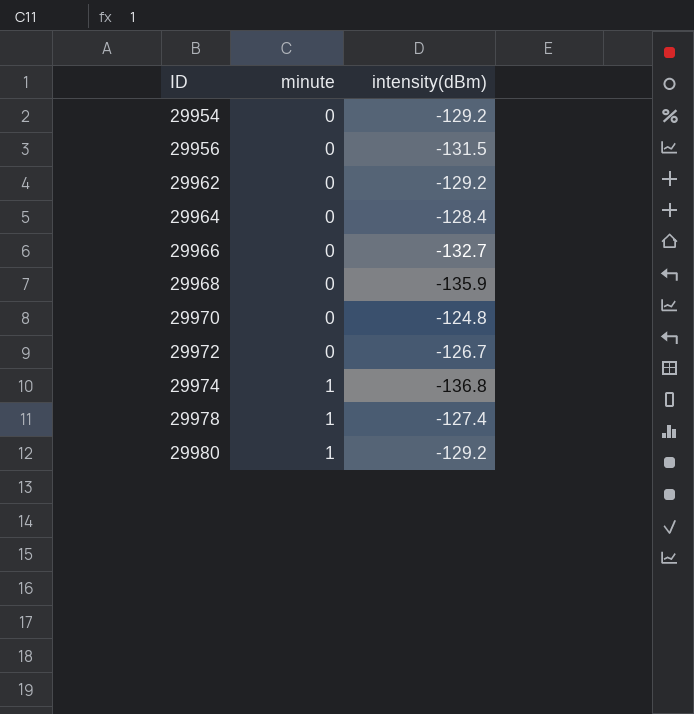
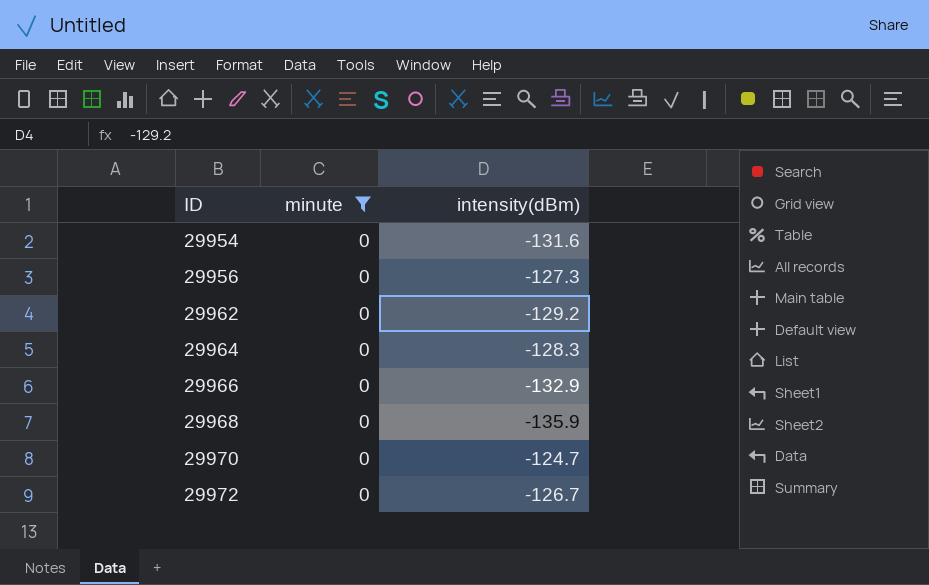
filter: none -> minute = 0
29954 | intensity(dBm): -129.2 -> -131.6
29956 | intensity(dBm): -131.5 -> -127.3
29964 | intensity(dBm): -128.4 -> -128.3
29966 | intensity(dBm): -132.7 -> -132.9
29970 | intensity(dBm): -124.8 -> -124.7

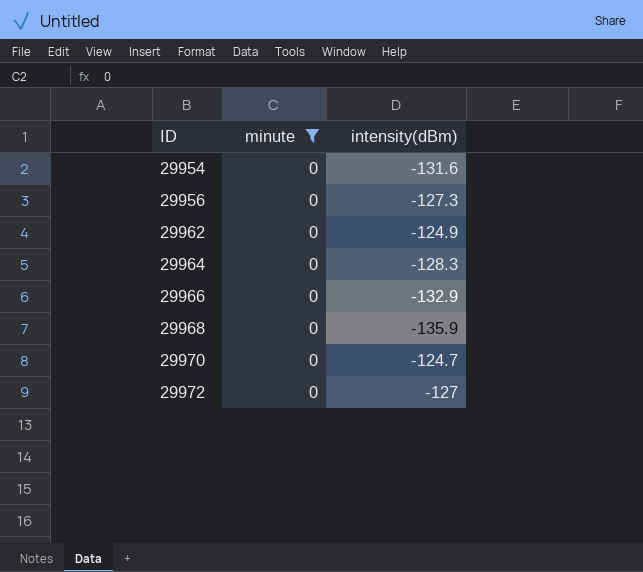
29962 | intensity(dBm): -129.2 -> -124.9
29972 | intensity(dBm): -126.7 -> -127

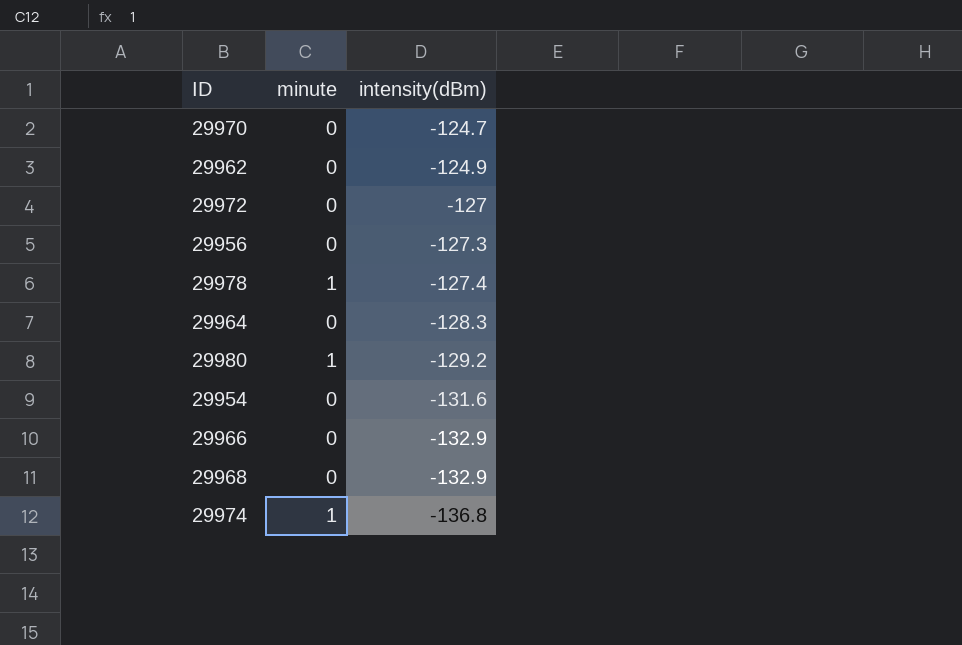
filter: minute = 0 -> none
row order: ID ascending -> intensity(dBm) descending
29968 | intensity(dBm): -135.9 -> -132.9

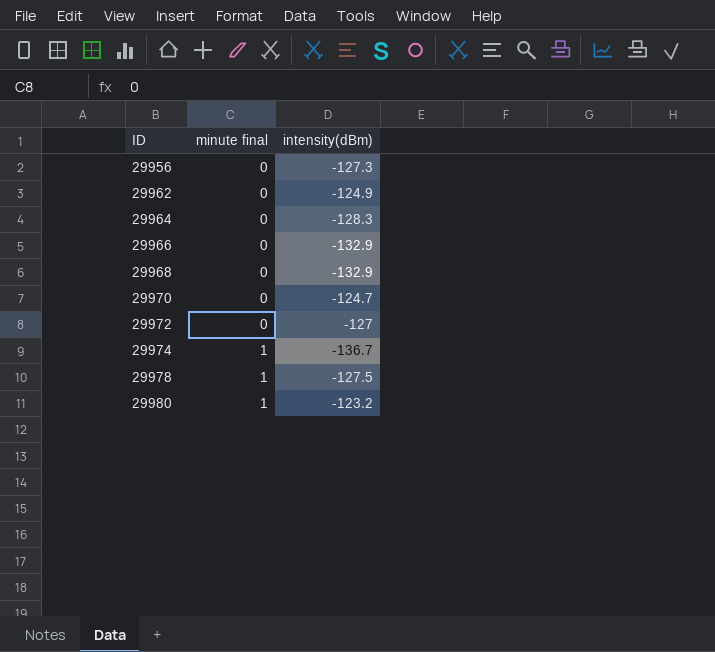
row order: intensity(dBm) descending -> ID ascending
column name: minute -> minute final
row 29954: 0 | -131.6 -> none
29974 | intensity(dBm): -136.8 -> -136.7
29978 | intensity(dBm): -127.4 -> -127.5
29980 | intensity(dBm): -129.2 -> -123.2

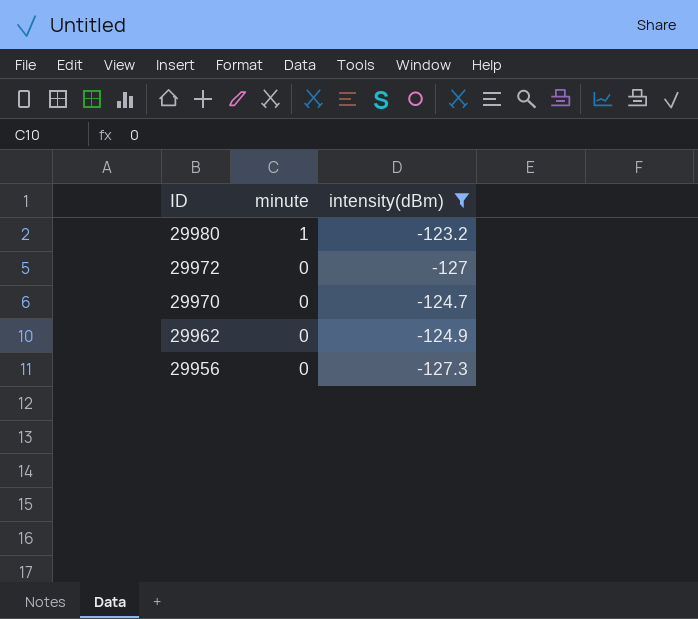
filter: none -> intensity(dBm) >= -127.3
row order: ID ascending -> ID descending
column name: minute final -> minute

